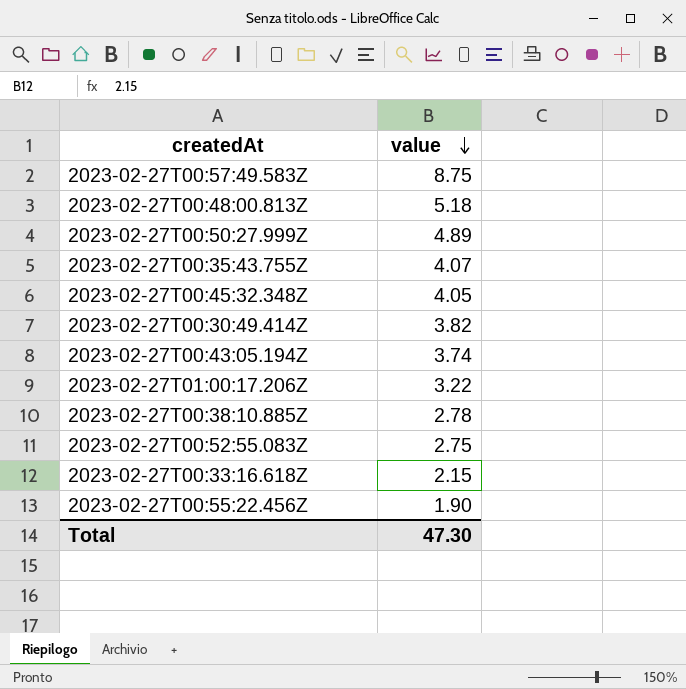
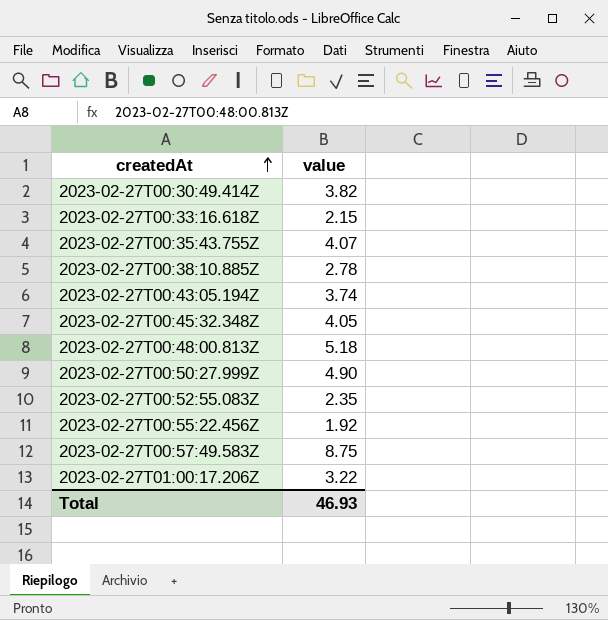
row order: value descending -> createdAt ascending
2023-02-27T00:50:27.999Z | value: 4.89 -> 4.90
2023-02-27T00:52:55.083Z | value: 2.75 -> 2.35
2023-02-27T00:55:22.456Z | value: 1.90 -> 1.92
Total | value: 47.30 -> 46.93

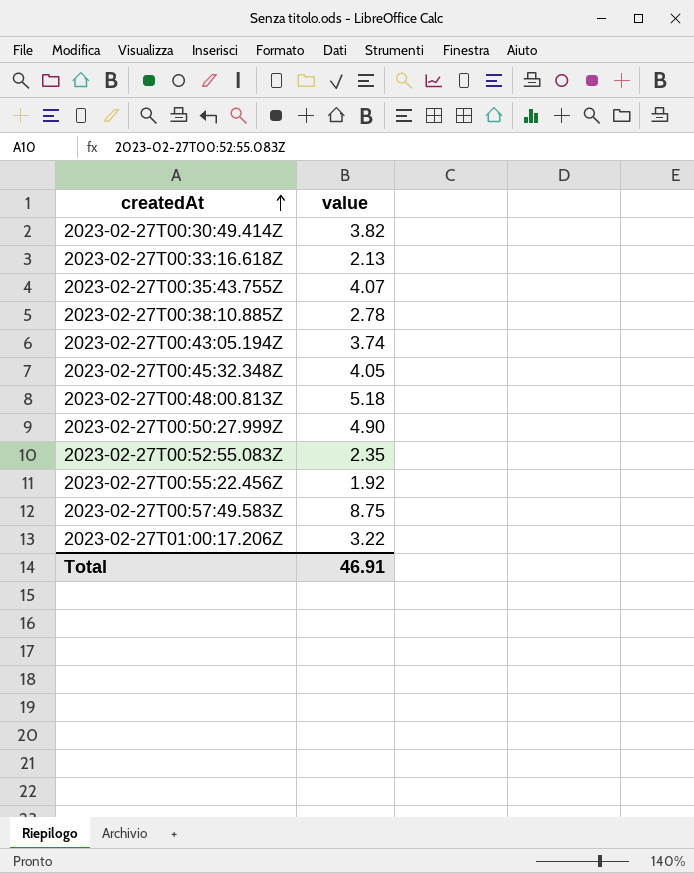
2023-02-27T00:33:16.618Z | value: 2.15 -> 2.13
Total | value: 46.93 -> 46.91

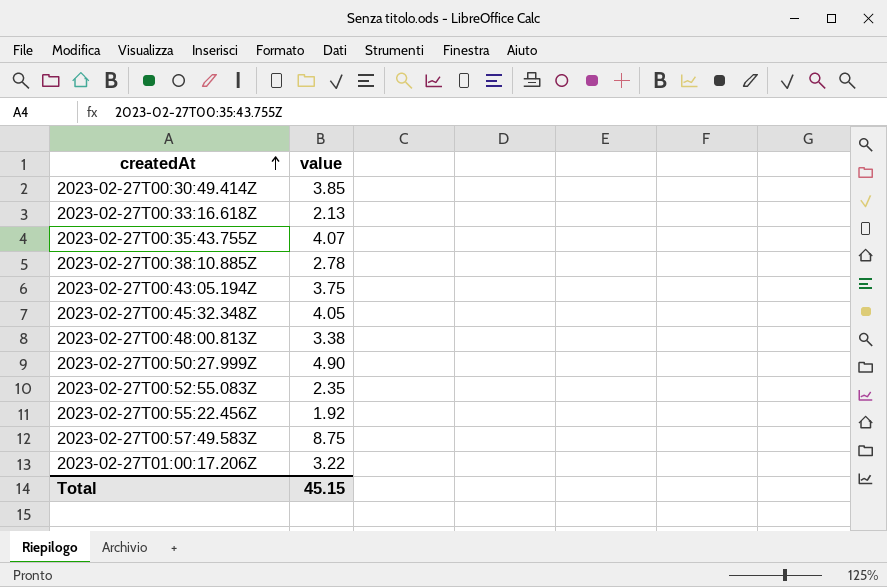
2023-02-27T00:30:49.414Z | value: 3.82 -> 3.85
2023-02-27T00:43:05.194Z | value: 3.74 -> 3.75
2023-02-27T00:48:00.813Z | value: 5.18 -> 3.38
Total | value: 46.91 -> 45.15

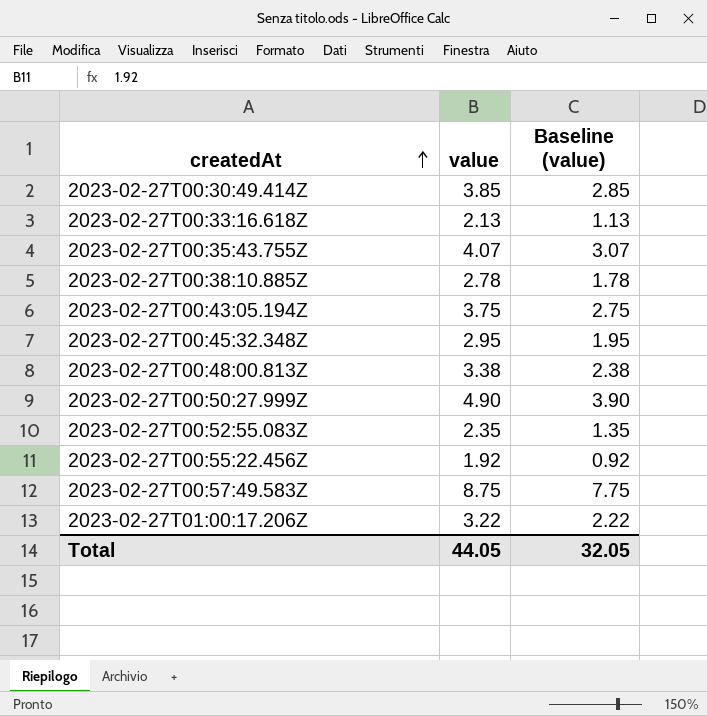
column Baseline (value) | formula: none -> [value] - 1
2023-02-27T00:45:32.348Z | value: 4.05 -> 2.95
Total | value: 45.15 -> 44.05

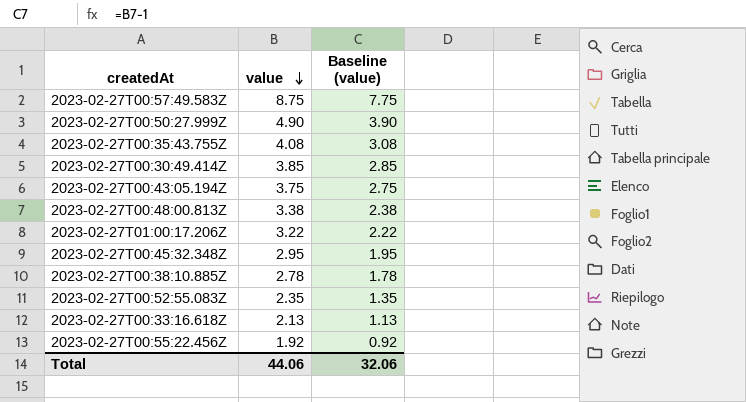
row order: createdAt ascending -> value descending
2023-02-27T00:35:43.755Z | value: 4.07 -> 4.08
2023-02-27T00:35:43.755Z | Baseline (value): 3.07 -> 3.08
Total | value: 44.05 -> 44.06
Total | Baseline (value): 32.05 -> 32.06

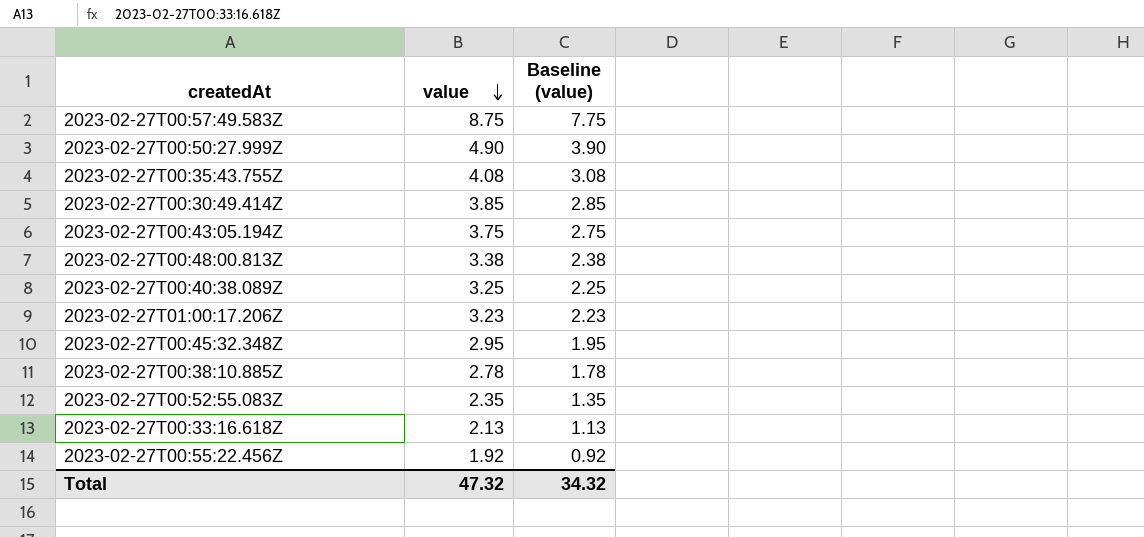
row 2023-02-27T00:40:38.089Z: none -> 3.25 | 2.25
2023-02-27T01:00:17.206Z | value: 3.22 -> 3.23
2023-02-27T01:00:17.206Z | Baseline (value): 2.22 -> 2.23
Total | value: 44.06 -> 47.32
Total | Baseline (value): 32.06 -> 34.32

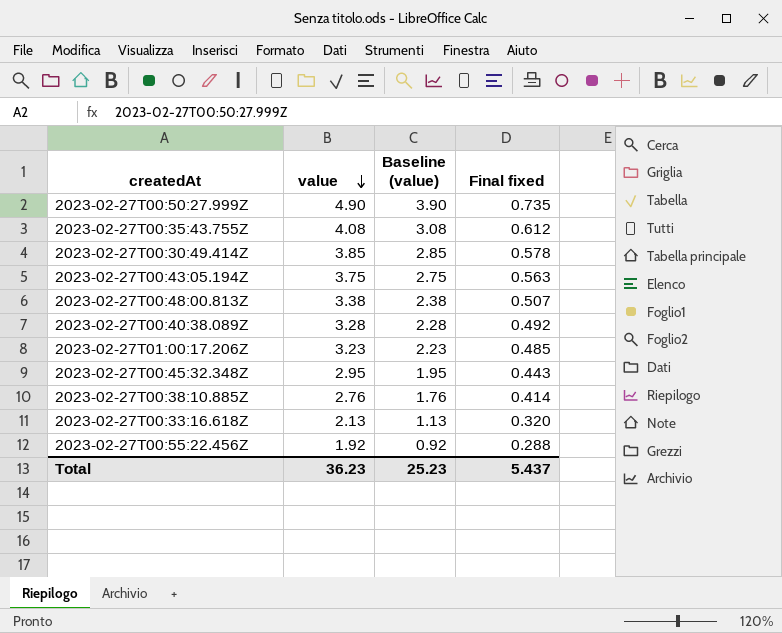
column Final fixed | formula: none -> [value] * 0.15
row 2023-02-27T00:57:49.583Z: 8.75 | 7.75 -> none
row 2023-02-27T00:52:55.083Z: 2.35 | 1.35 -> none
2023-02-27T00:40:38.089Z | value: 3.25 -> 3.28
2023-02-27T00:40:38.089Z | Baseline (value): 2.25 -> 2.28
2023-02-27T00:38:10.885Z | value: 2.78 -> 2.76
2023-02-27T00:38:10.885Z | Baseline (value): 1.78 -> 1.76
Total | value: 47.32 -> 36.23
Total | Baseline (value): 34.32 -> 25.23

